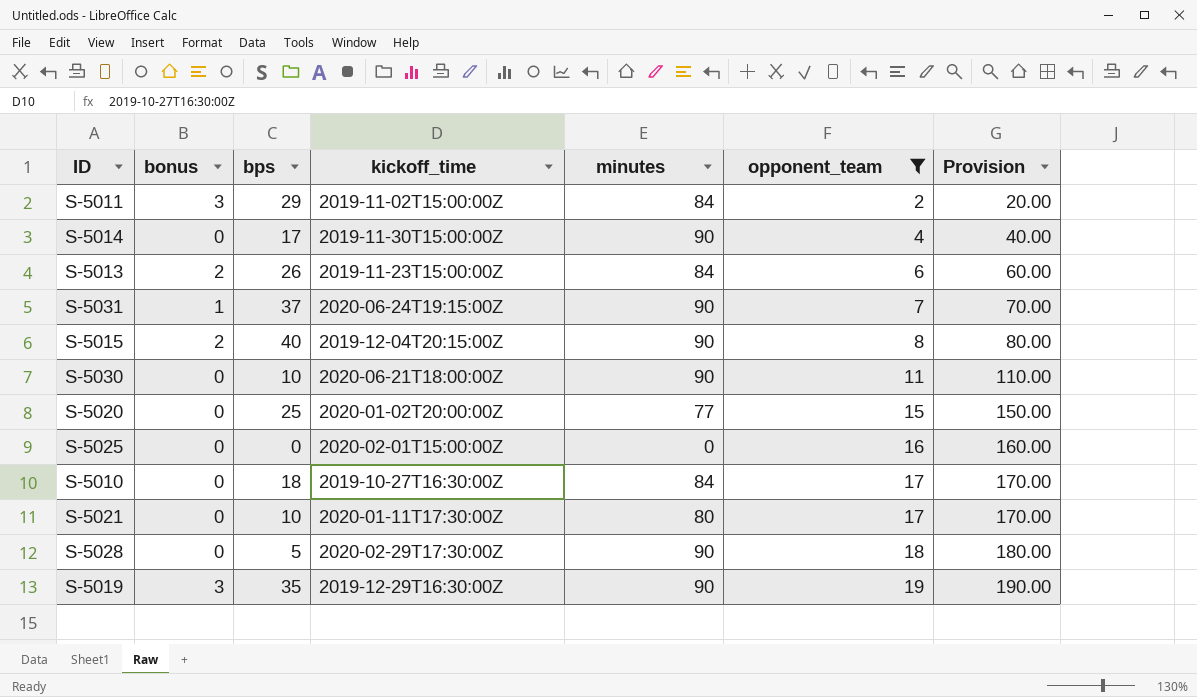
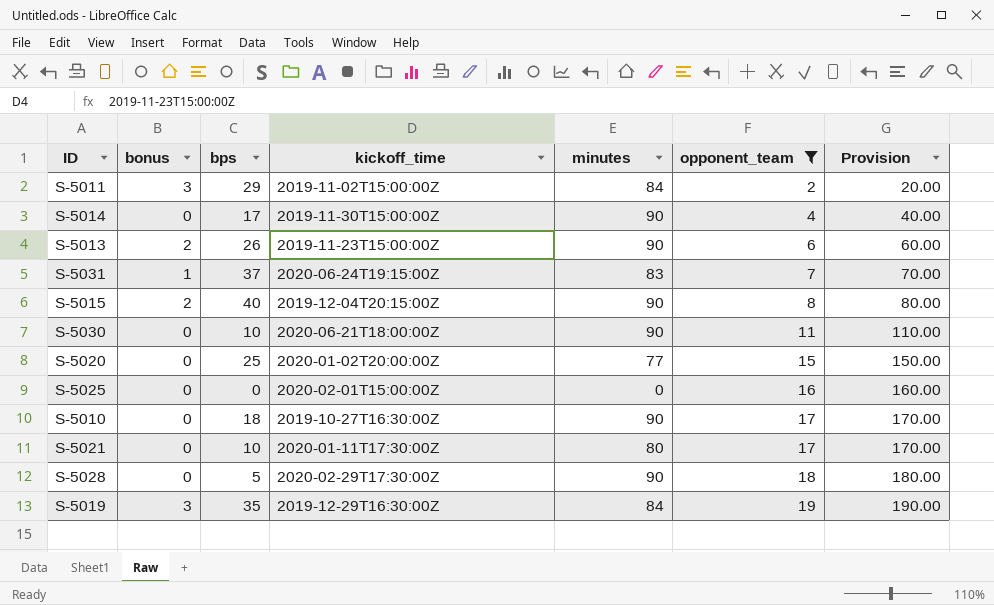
S-5013 | minutes: 84 -> 90
S-5031 | minutes: 90 -> 83
S-5010 | minutes: 84 -> 90
S-5019 | minutes: 90 -> 84

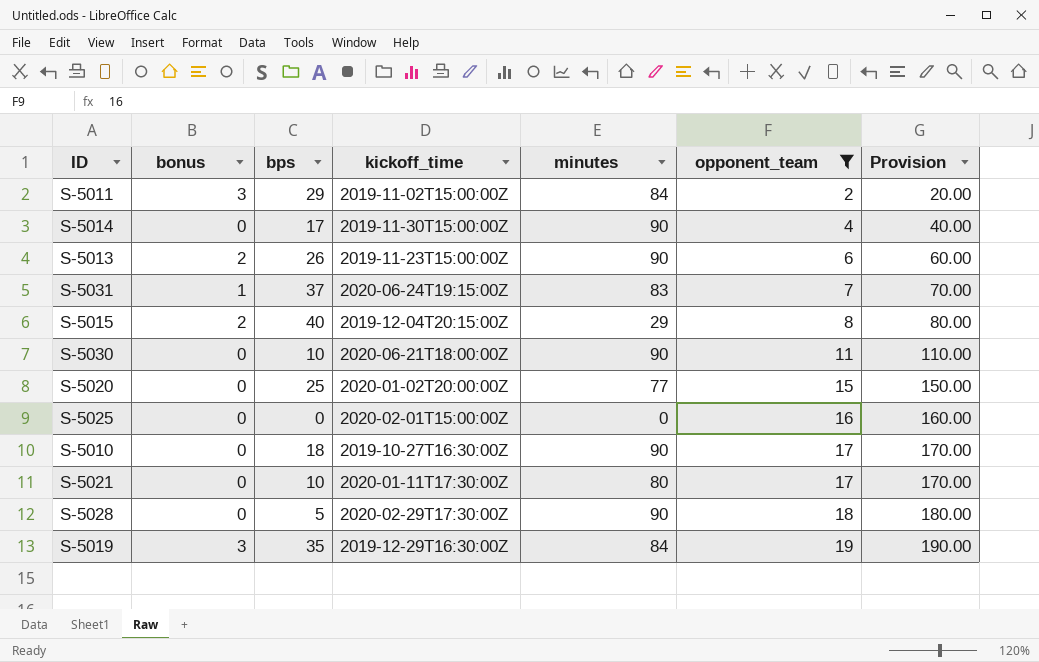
S-5015 | minutes: 90 -> 29

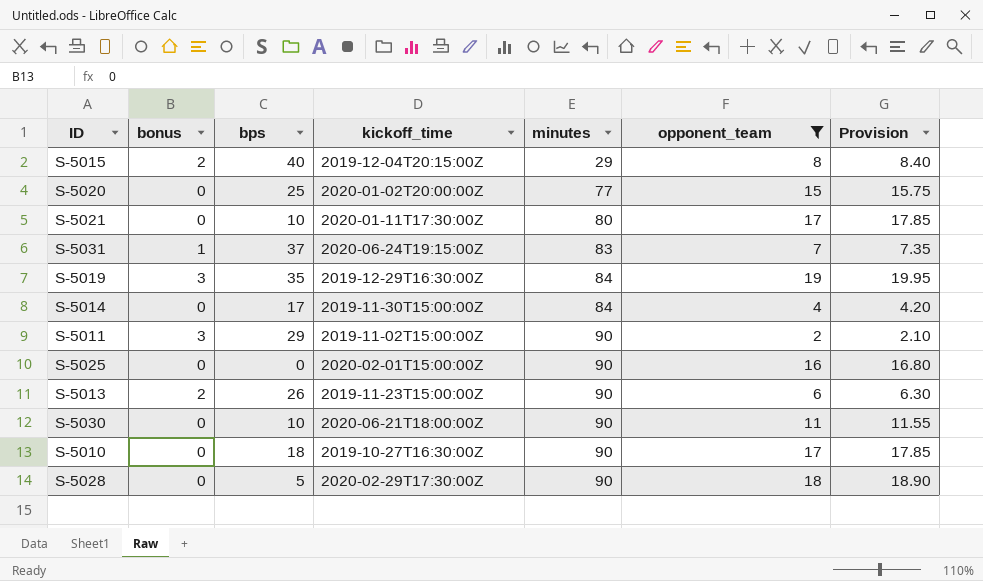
row order: opponent_team ascending -> minutes ascending
column Provision | formula: [opponent_team] * 10 -> [opponent_team] * 1.05
S-5014 | minutes: 90 -> 84
S-5011 | minutes: 84 -> 90
S-5025 | minutes: 0 -> 90

